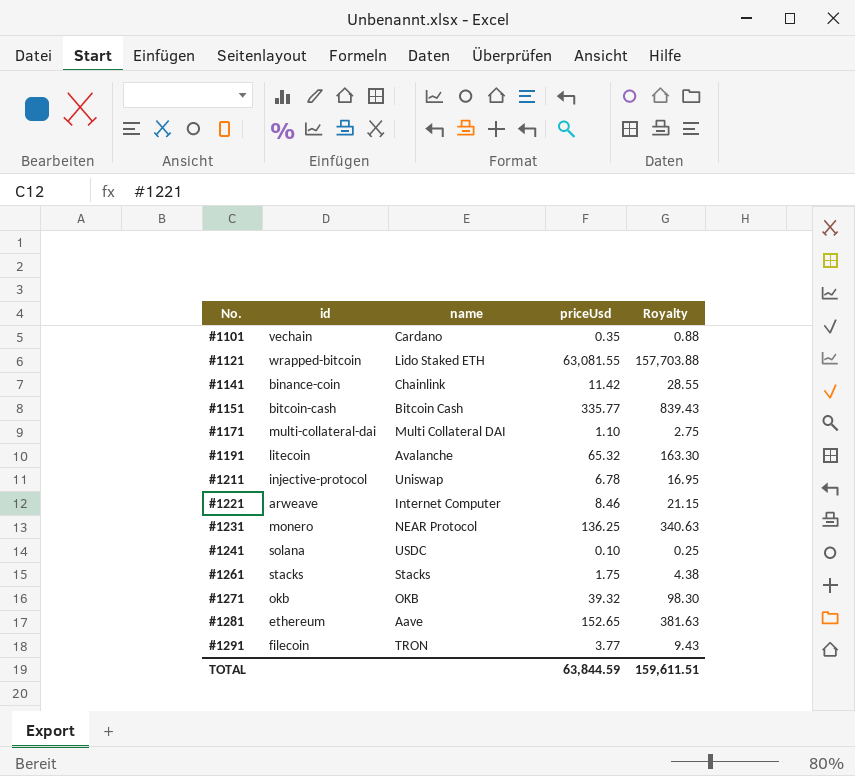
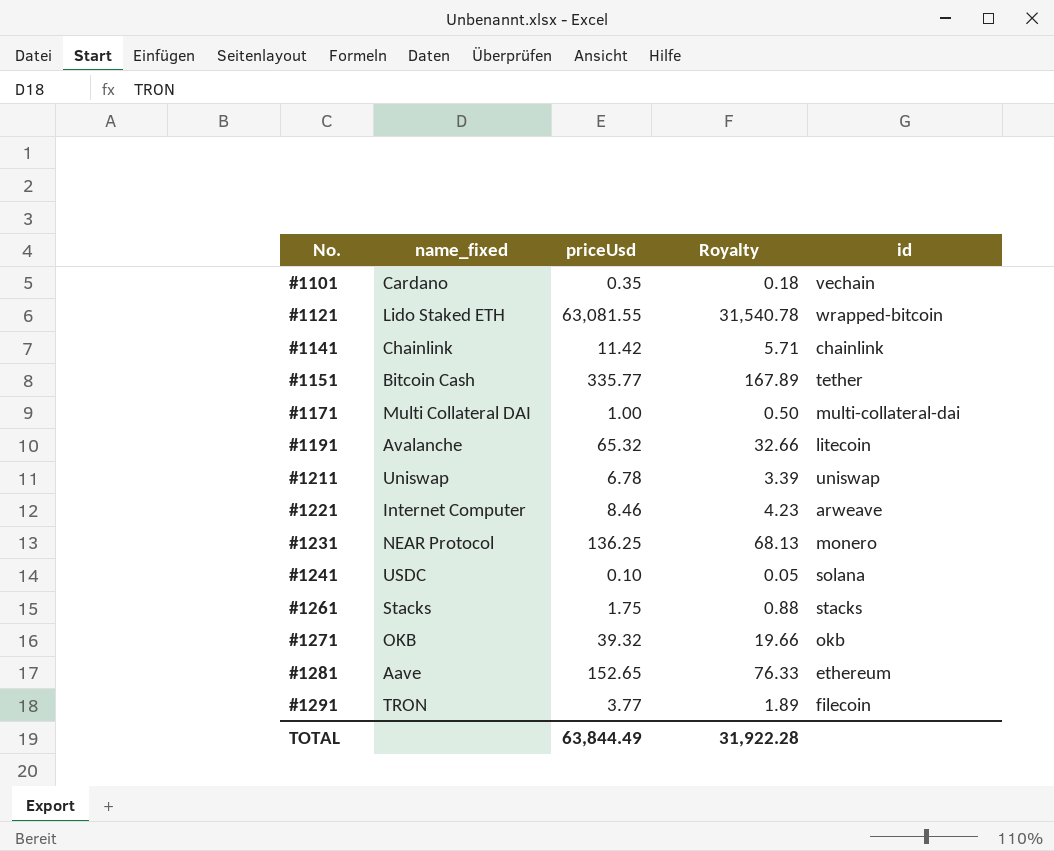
column name: name -> name_fixed
column Royalty | formula: [priceUsd] * 2.5 -> [priceUsd] * 0.5
column id | position: 2 -> 5
#1141 | id: binance-coin -> chainlink
#1151 | id: bitcoin-cash -> tether
#1171 | priceUsd: 1.10 -> 1.00
#1211 | id: injective-protocol -> uniswap
TOTAL | priceUsd: 63,844.59 -> 63,844.49
TOTAL | Royalty: 159,611.51 -> 31,922.28

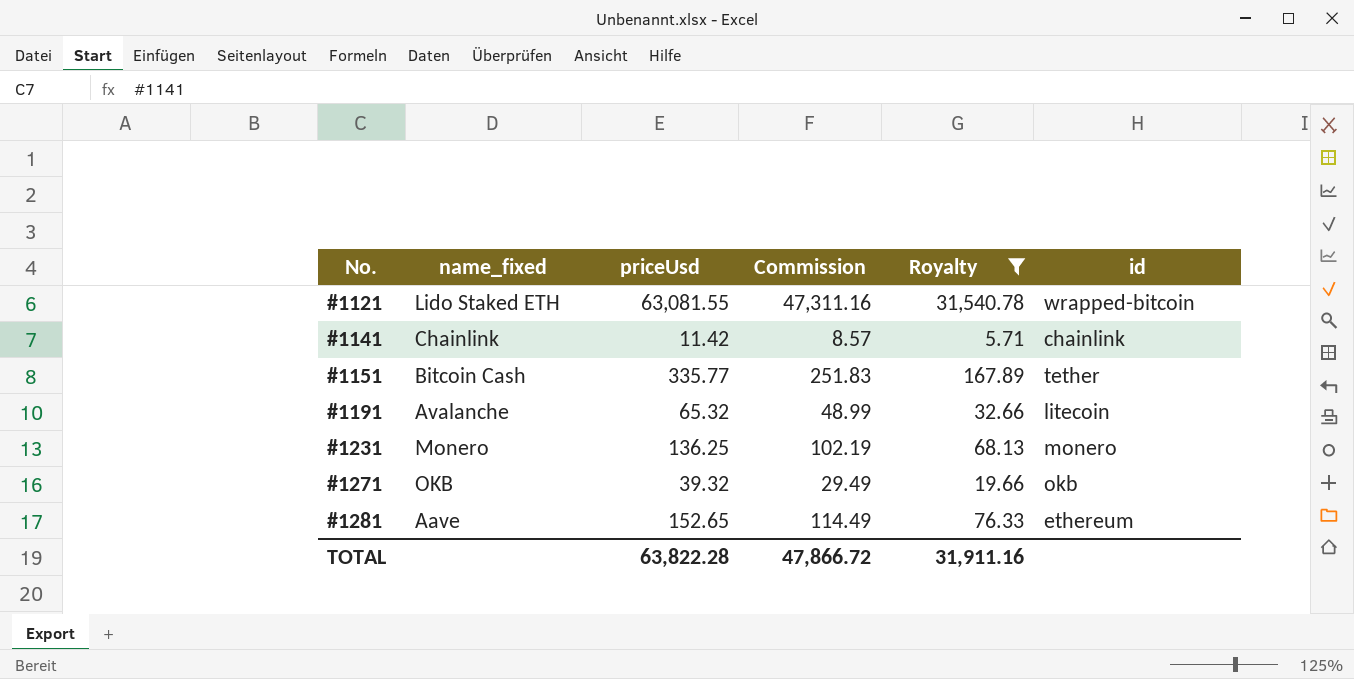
filter: none -> Royalty >= 5.71
column Commission | formula: none -> [priceUsd] * 0.75
#1231 | name_fixed: NEAR Protocol -> Monero
TOTAL | priceUsd: 63,844.49 -> 63,822.28
TOTAL | Royalty: 31,922.28 -> 31,911.16

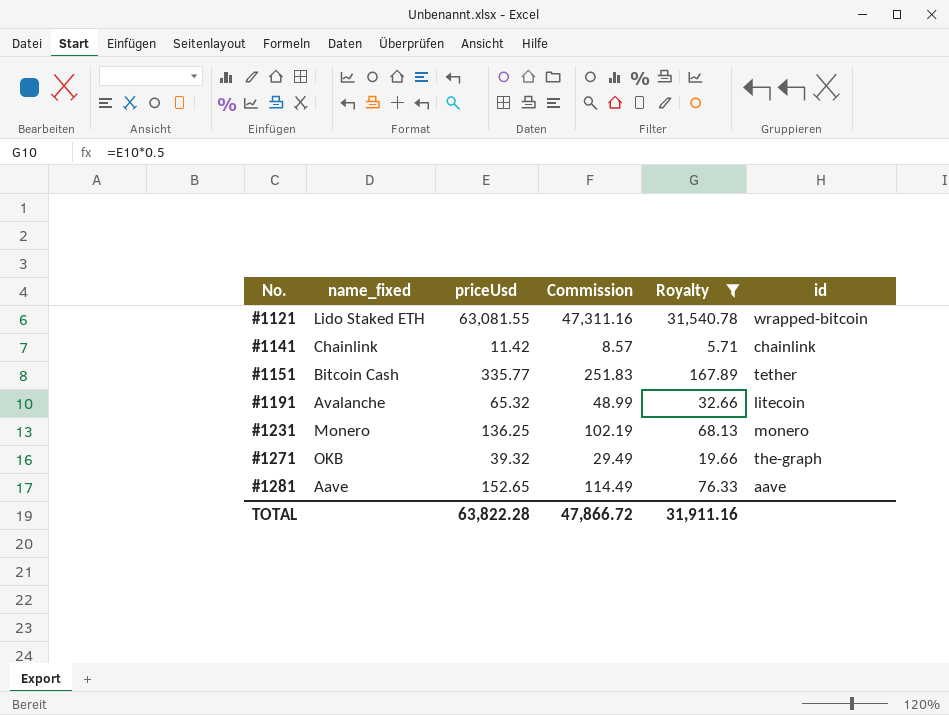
#1271 | id: okb -> the-graph
#1281 | id: ethereum -> aave

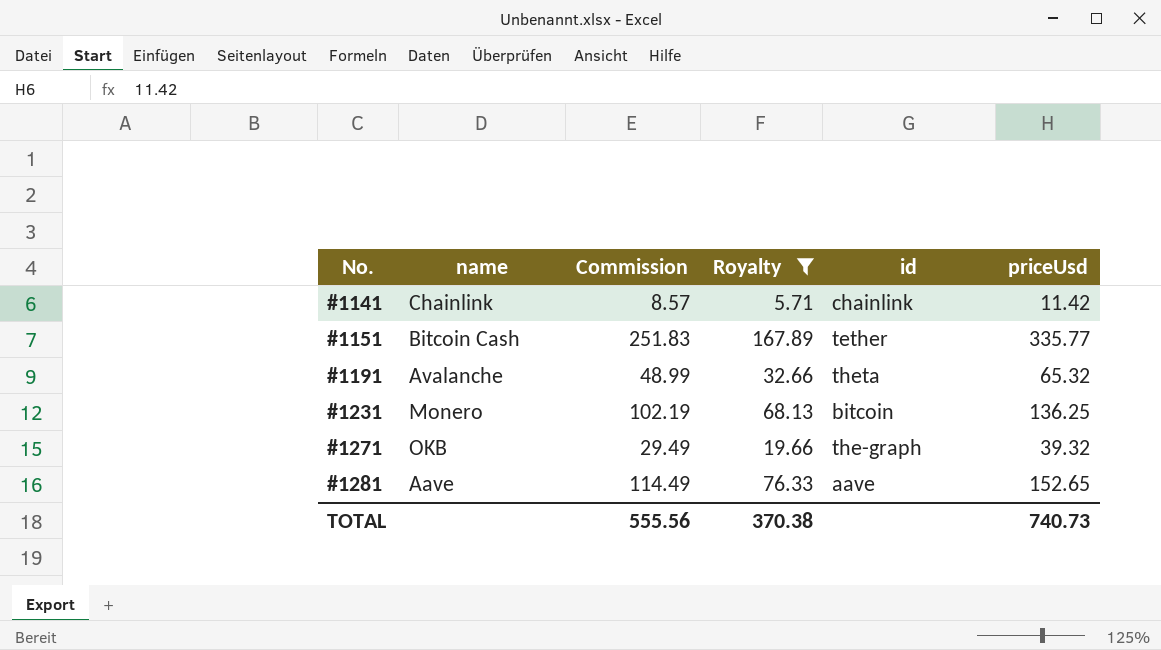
column name: name_fixed -> name
column priceUsd | position: 3 -> 6
row #1121: Lido Staked ETH | 63,081.55 | 47,311.16 | 31,540.78 | wrapped-bitcoin -> none
#1191 | id: litecoin -> theta
#1231 | id: monero -> bitcoin
TOTAL | Commission: 47,866.72 -> 555.56
TOTAL | Royalty: 31,911.16 -> 370.38
TOTAL | priceUsd: 63,822.28 -> 740.73

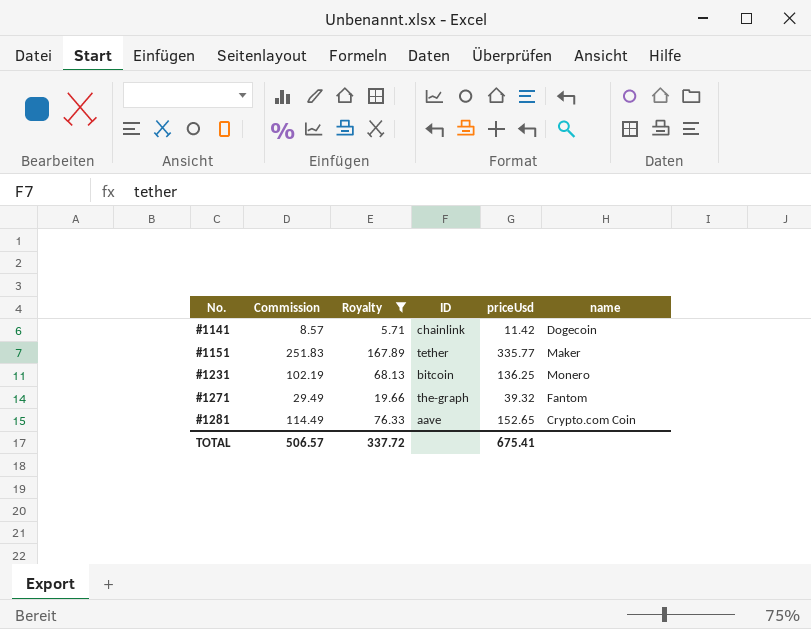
column name: id -> ID
column name | position: 2 -> 6
row #1191: Avalanche | 48.99 | 32.66 | theta | 65.32 -> none
#1141 | name: Chainlink -> Dogecoin
#1151 | name: Bitcoin Cash -> Maker
#1271 | name: OKB -> Fantom
#1281 | name: Aave -> Crypto.com Coin
TOTAL | Commission: 555.56 -> 506.57
TOTAL | Royalty: 370.38 -> 337.72
TOTAL | priceUsd: 740.73 -> 675.41

